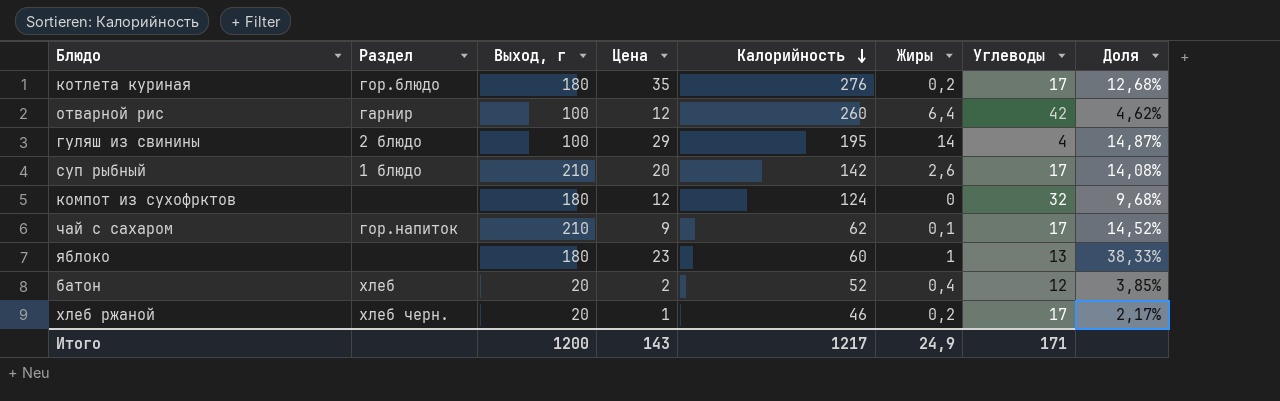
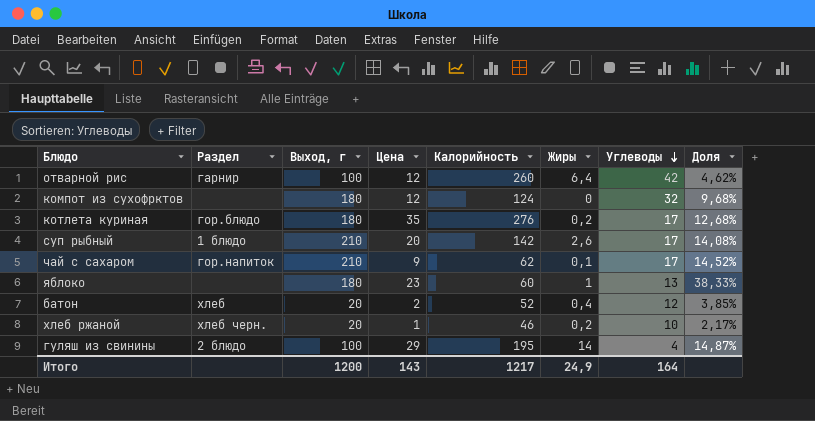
row order: Калорийность descending -> Углеводы descending
хлеб ржаной | Углеводы: 17 -> 10
Итого | Углеводы: 171 -> 164

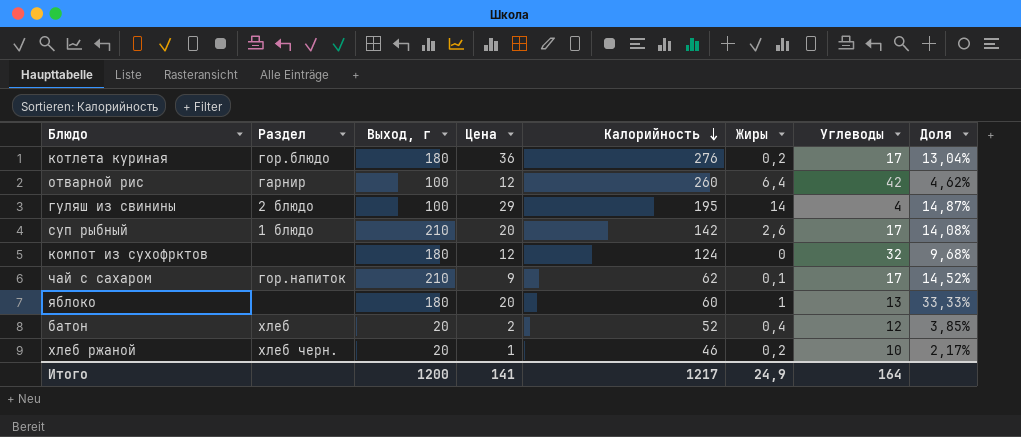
row order: Углеводы descending -> Калорийность descending
котлета куриная | Цена: 35 -> 36
котлета куриная | Доля: 12,68% -> 13,04%
яблоко | Цена: 23 -> 20
яблоко | Доля: 38,33% -> 33,33%
Итого | Цена: 143 -> 141

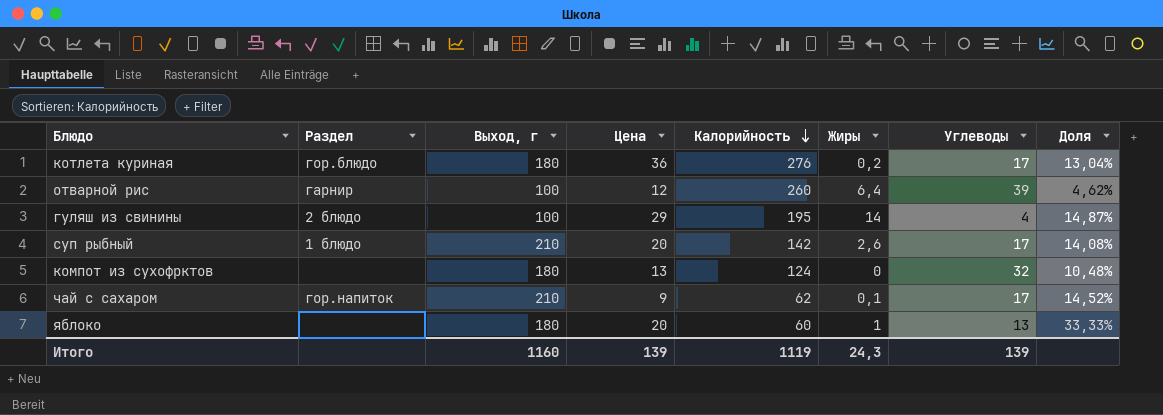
row батон: хлеб | 20 | 2 | 52 | 0,4 | 12 | 3,85% -> none
row хлеб ржаной: хлеб черн. | 20 | 1 | 46 | 0,2 | 10 | 2,17% -> none
отварной рис | Углеводы: 42 -> 39
компот из сухофрктов | Цена: 12 -> 13
компот из сухофрктов | Доля: 9,68% -> 10,48%
Итого | Выход, г: 1200 -> 1160
Итого | Цена: 141 -> 139
Итого | Калорийность: 1217 -> 1119
Итого | Жиры: 24,9 -> 24,3
Итого | Углеводы: 164 -> 139

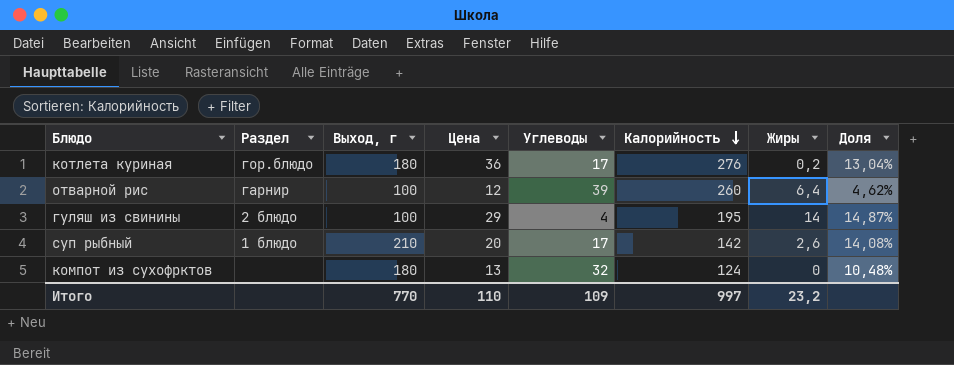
column Углеводы | position: 7 -> 5
row чай с сахаром: гор.напиток | 210 | 9 | 62 | 0,1 | 17 | 14,52% -> none
row яблоко: none | 180 | 20 | 60 | 1 | 13 | 33,33% -> none
Итого | Выход, г: 1160 -> 770
Итого | Цена: 139 -> 110
Итого | Углеводы: 139 -> 109
Итого | Калорийность: 1119 -> 997
Итого | Жиры: 24,3 -> 23,2

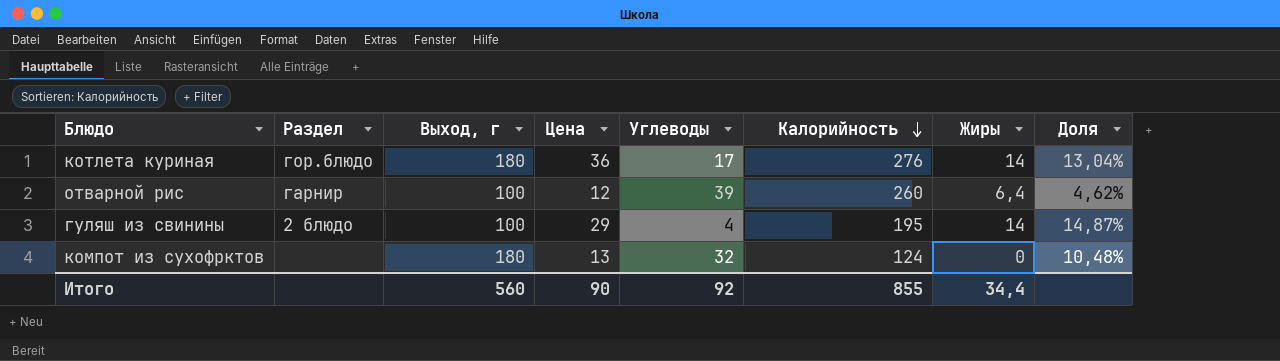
row суп рыбный: 1 блюдо | 210 | 20 | 17 | 142 | 2,6 | 14,08% -> none
котлета куриная | Жиры: 0,2 -> 14
Итого | Выход, г: 770 -> 560
Итого | Цена: 110 -> 90
Итого | Углеводы: 109 -> 92
Итого | Калорийность: 997 -> 855
Итого | Жиры: 23,2 -> 34,4

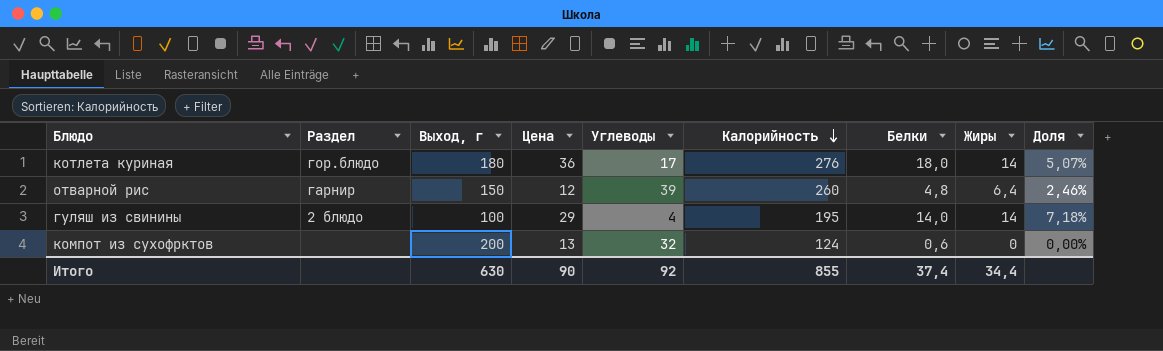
column Белки | position: none -> 7
column Доля | formula: [Цена] / [Калорийность] -> [Жиры] / [Калорийность]
отварной рис | Выход, г: 100 -> 150
компот из сухофрктов | Выход, г: 180 -> 200
Итого | Выход, г: 560 -> 630

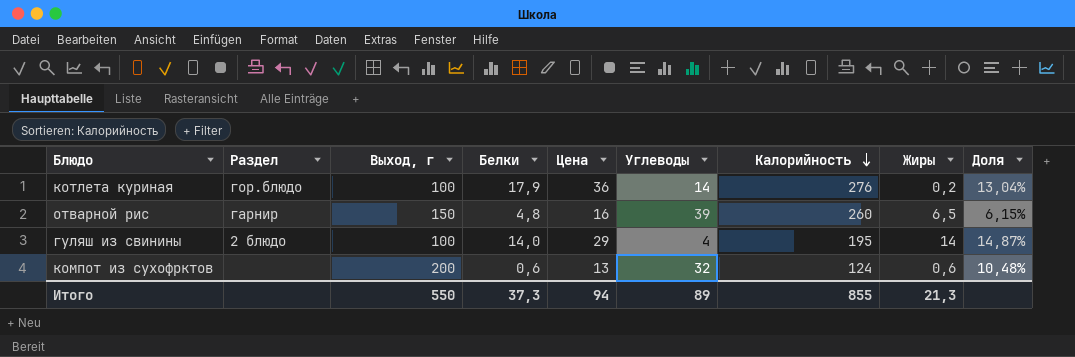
column Белки | position: 7 -> 4
column Доля | formula: [Жиры] / [Калорийность] -> [Цена] / [Калорийность]
котлета куриная | Выход, г: 180 -> 100
котлета куриная | Белки: 18,0 -> 17,9
котлета куриная | Углеводы: 17 -> 14
котлета куриная | Жиры: 14 -> 0,2
отварной рис | Цена: 12 -> 16
отварной рис | Жиры: 6,4 -> 6,5
компот из сухофрктов | Жиры: 0 -> 0,6
Итого | Выход, г: 630 -> 550
Итого | Белки: 37,4 -> 37,3
Итого | Цена: 90 -> 94
Итого | Углеводы: 92 -> 89
Итого | Жиры: 34,4 -> 21,3

